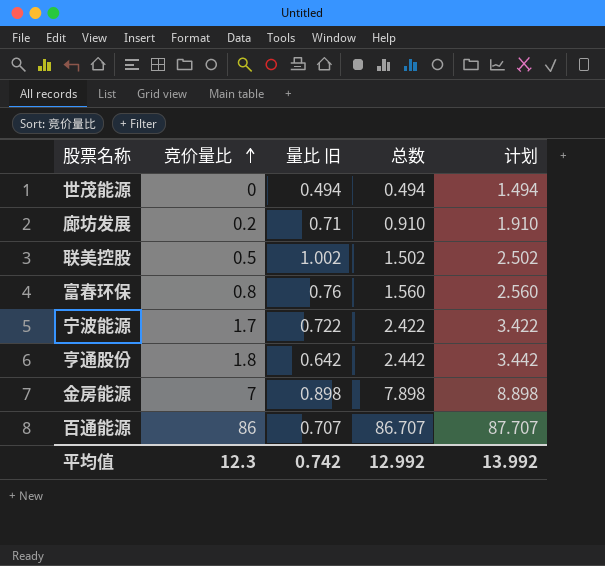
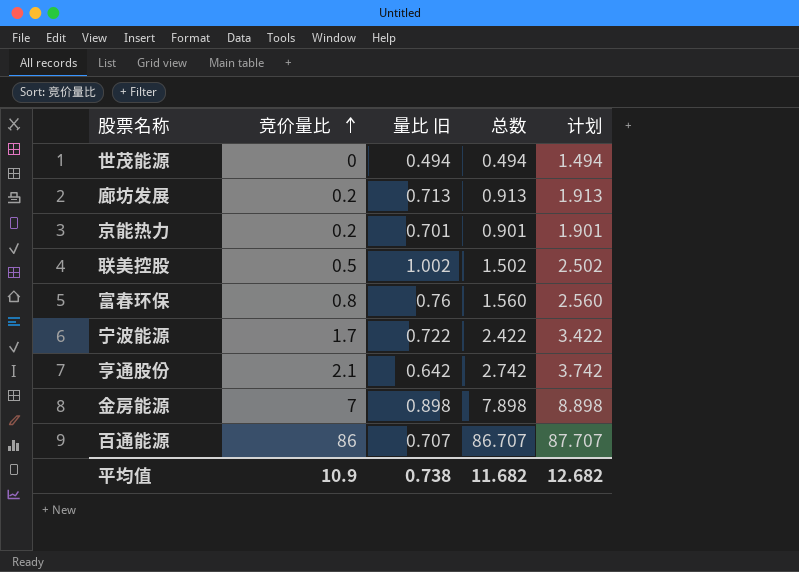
廊坊发展 | 量比 旧: 0.71 -> 0.713
廊坊发展 | 总数: 0.910 -> 0.913
廊坊发展 | 计划: 1.910 -> 1.913
row 京能热力: none -> 0.2 | 0.701 | 0.901 | 1.901
亨通股份 | 竞价量比: 1.8 -> 2.1
亨通股份 | 总数: 2.442 -> 2.742
亨通股份 | 计划: 3.442 -> 3.742
平均值 | 竞价量比: 12.3 -> 10.9
平均值 | 量比 旧: 0.742 -> 0.738
平均值 | 总数: 12.992 -> 11.682
平均值 | 计划: 13.992 -> 12.682

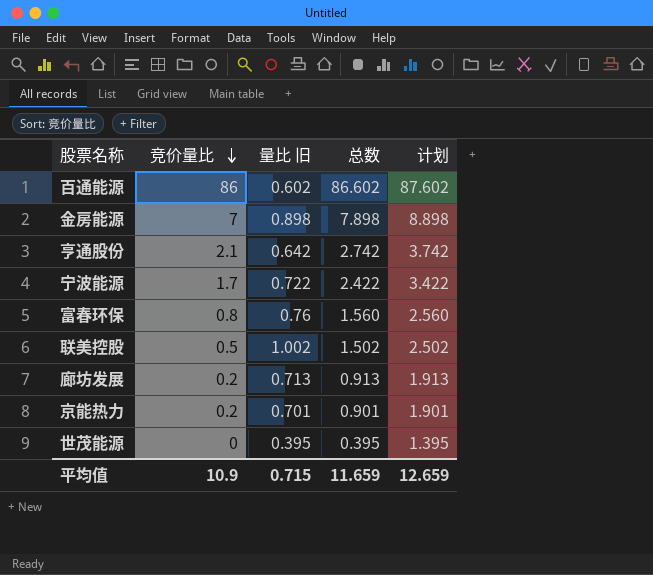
row order: 竞价量比 ascending -> 竞价量比 descending
百通能源 | 量比 旧: 0.707 -> 0.602
百通能源 | 总数: 86.707 -> 86.602
百通能源 | 计划: 87.707 -> 87.602
世茂能源 | 量比 旧: 0.494 -> 0.395
世茂能源 | 总数: 0.494 -> 0.395
世茂能源 | 计划: 1.494 -> 1.395
平均值 | 量比 旧: 0.738 -> 0.715
平均值 | 总数: 11.682 -> 11.659
平均值 | 计划: 12.682 -> 12.659

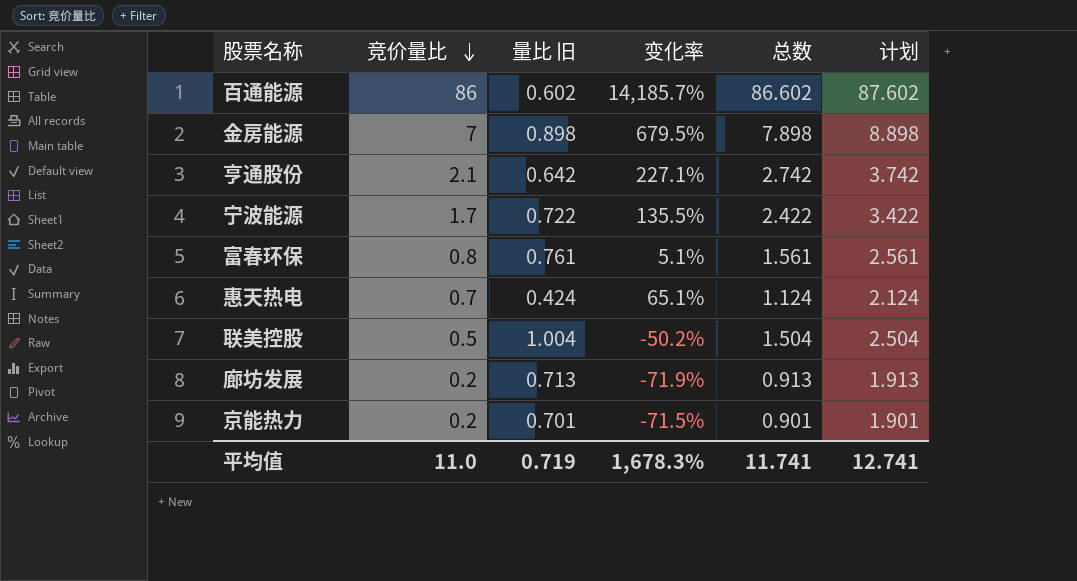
column 变化率 | formula: none -> ([竞价量比] - [量比 旧]) / [量比 旧]
row 世茂能源: 0 | 0.395 | 0.395 | 1.395 -> none
富春环保 | 量比 旧: 0.76 -> 0.761
富春环保 | 总数: 1.560 -> 1.561
富春环保 | 计划: 2.560 -> 2.561
row 惠天热电: none -> 0.7 | 0.424 | 65.1% | 1.124 | 2.124
联美控股 | 量比 旧: 1.002 -> 1.004
联美控股 | 总数: 1.502 -> 1.504
联美控股 | 计划: 2.502 -> 2.504
平均值 | 竞价量比: 10.9 -> 11.0
平均值 | 量比 旧: 0.715 -> 0.719
平均值 | 总数: 11.659 -> 11.741
平均值 | 计划: 12.659 -> 12.741

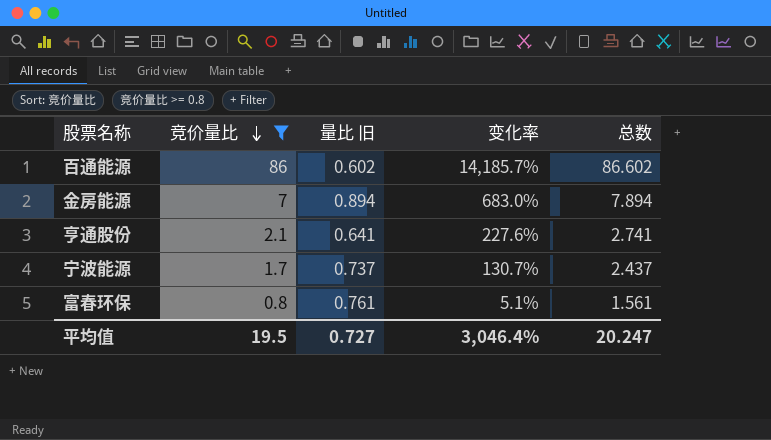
filter: none -> 竞价量比 >= 0.8
column 计划 | formula: [总数] + 1 -> none
金房能源 | 量比 旧: 0.898 -> 0.894
金房能源 | 变化率: 679.5% -> 683.0%
金房能源 | 总数: 7.898 -> 7.894
亨通股份 | 量比 旧: 0.642 -> 0.641
亨通股份 | 变化率: 227.1% -> 227.6%
亨通股份 | 总数: 2.742 -> 2.741
宁波能源 | 量比 旧: 0.722 -> 0.737
宁波能源 | 变化率: 135.5% -> 130.7%
宁波能源 | 总数: 2.422 -> 2.437
平均值 | 竞价量比: 11.0 -> 19.5
平均值 | 量比 旧: 0.719 -> 0.727
平均值 | 变化率: 1,678.3% -> 3,046.4%
平均值 | 总数: 11.741 -> 20.247

